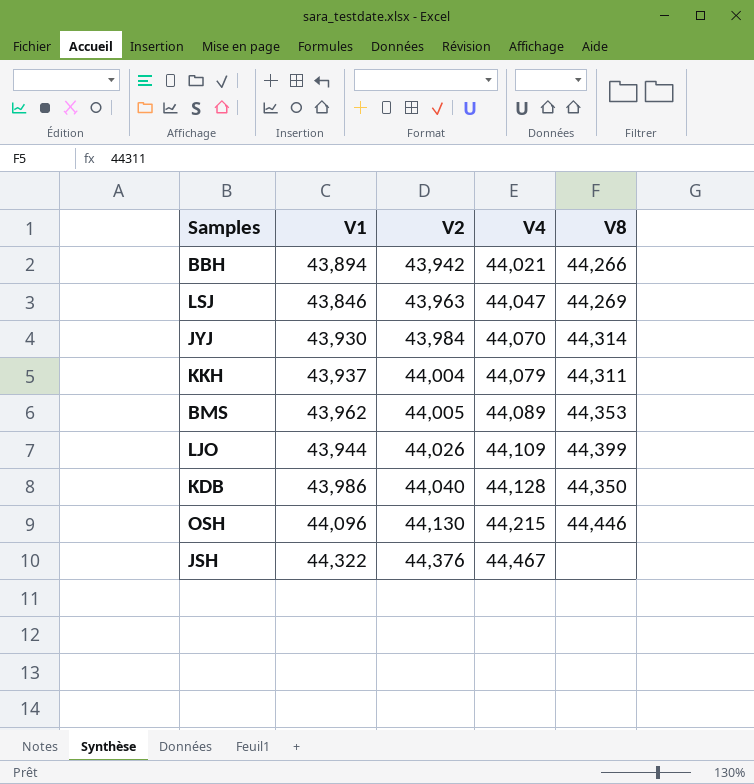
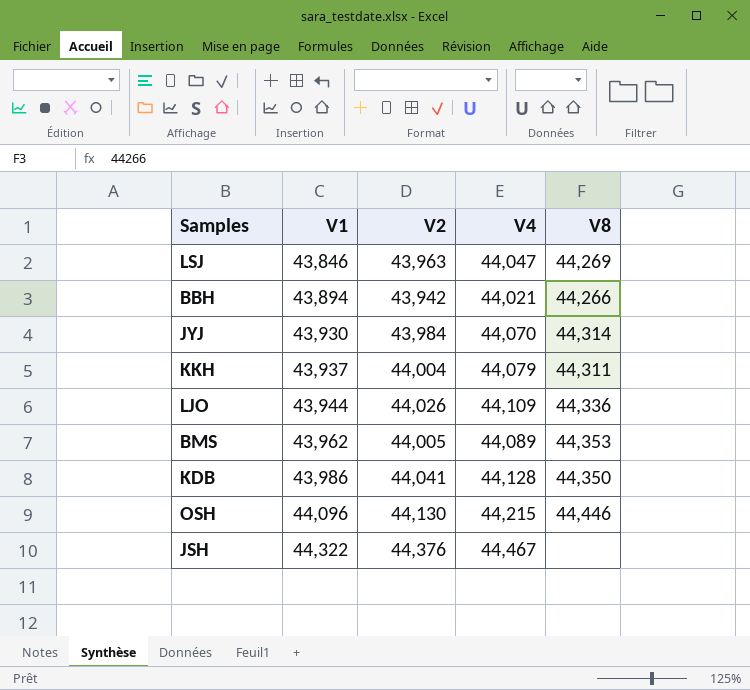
row order: V2 ascending -> V1 ascending
LJO | V8: 44,399 -> 44,336
KDB | V2: 44,040 -> 44,041

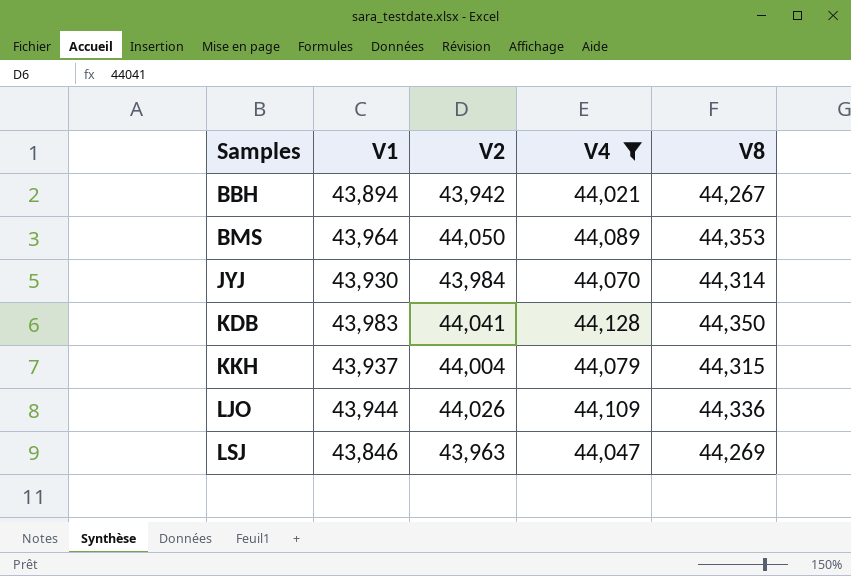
filter: none -> V4 <= 44,128
row order: V1 ascending -> Samples ascending
BBH | V8: 44,266 -> 44,267
BMS | V1: 43,962 -> 43,964
BMS | V2: 44,005 -> 44,050
KDB | V1: 43,986 -> 43,983
KKH | V8: 44,311 -> 44,315

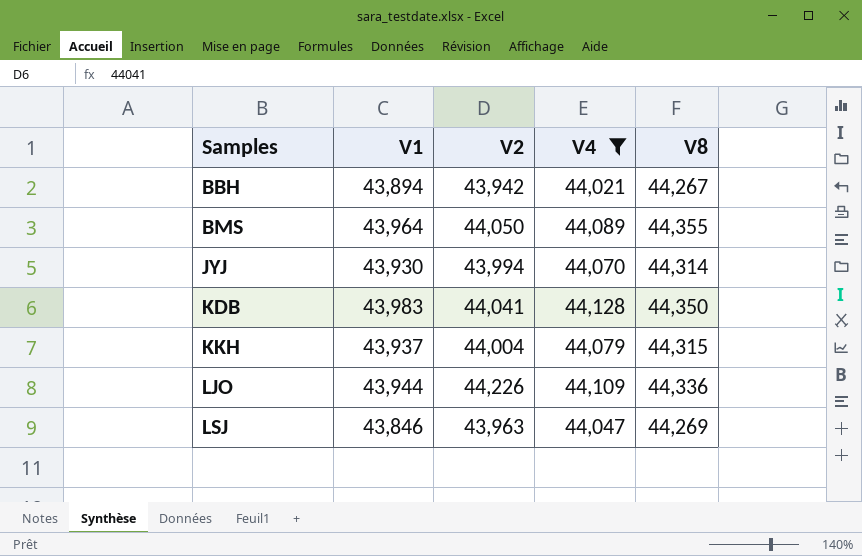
BMS | V8: 44,353 -> 44,355
JYJ | V2: 43,984 -> 43,994
LJO | V2: 44,026 -> 44,226

